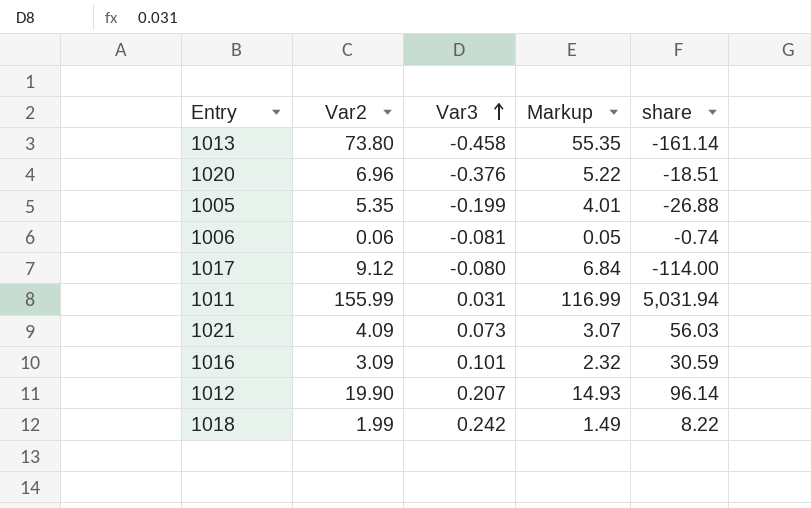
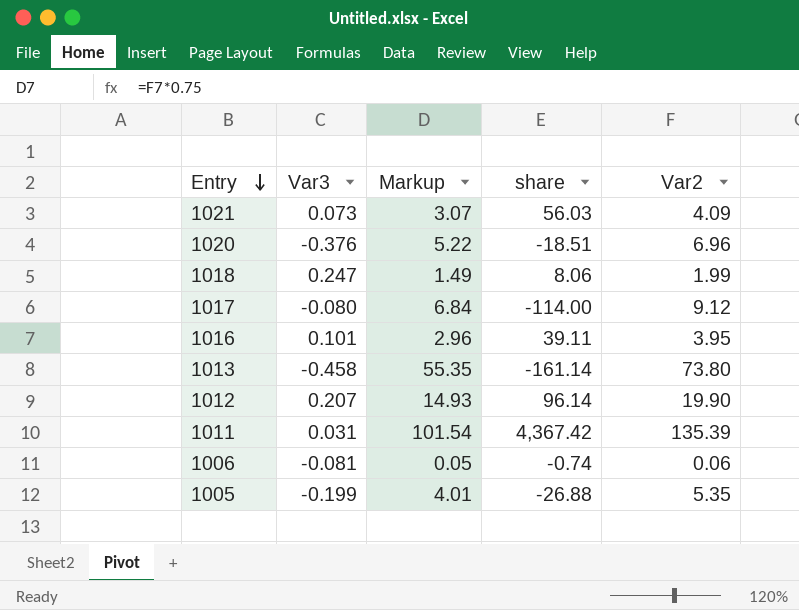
row order: Var3 ascending -> Entry descending
column Var2 | position: 2 -> 5
1018 | Var3: 0.242 -> 0.247
1018 | share: 8.22 -> 8.06
1016 | Markup: 2.32 -> 2.96
1016 | share: 30.59 -> 39.11
1016 | Var2: 3.09 -> 3.95
1011 | Markup: 116.99 -> 101.54
1011 | share: 5,031.94 -> 4,367.42
1011 | Var2: 155.99 -> 135.39

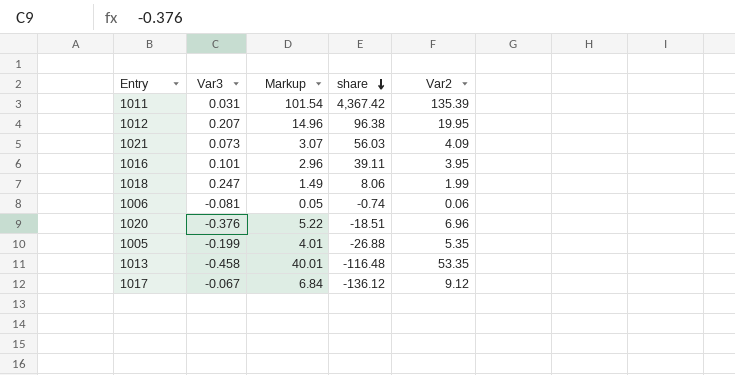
row order: Entry descending -> share descending
1012 | Markup: 14.93 -> 14.96
1012 | share: 96.14 -> 96.38
1012 | Var2: 19.90 -> 19.95
1013 | Markup: 55.35 -> 40.01
1013 | share: -161.14 -> -116.48
1013 | Var2: 73.80 -> 53.35
1017 | Var3: -0.080 -> -0.067
1017 | share: -114.00 -> -136.12

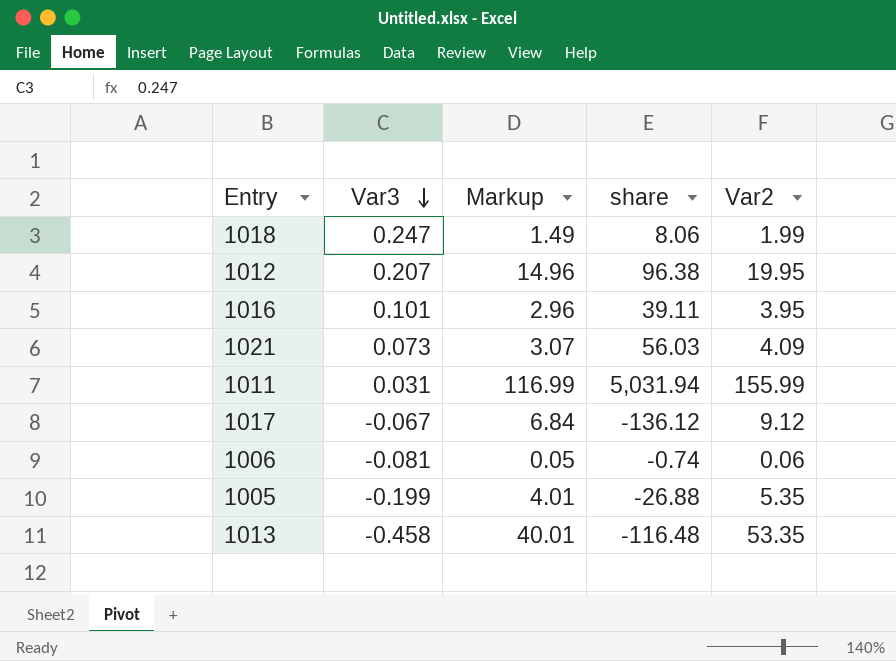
row order: share descending -> Var3 descending
row 1020: -0.376 | 5.22 | -18.51 | 6.96 -> none
1011 | Markup: 101.54 -> 116.99
1011 | share: 4,367.42 -> 5,031.94
1011 | Var2: 135.39 -> 155.99

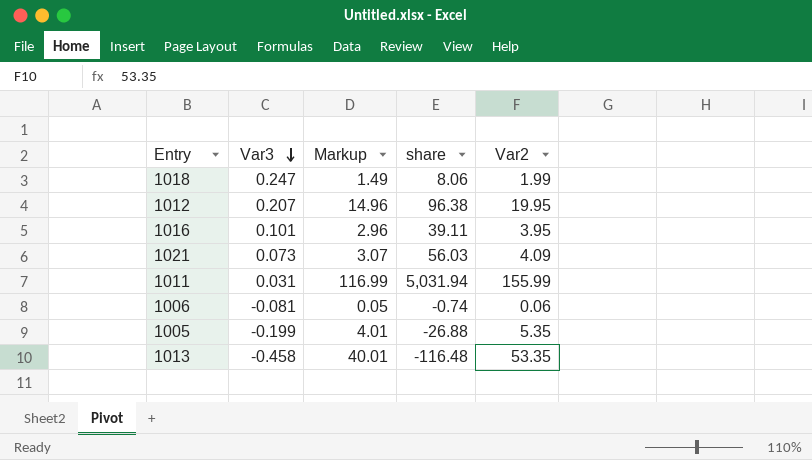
row 1017: -0.067 | 6.84 | -136.12 | 9.12 -> none

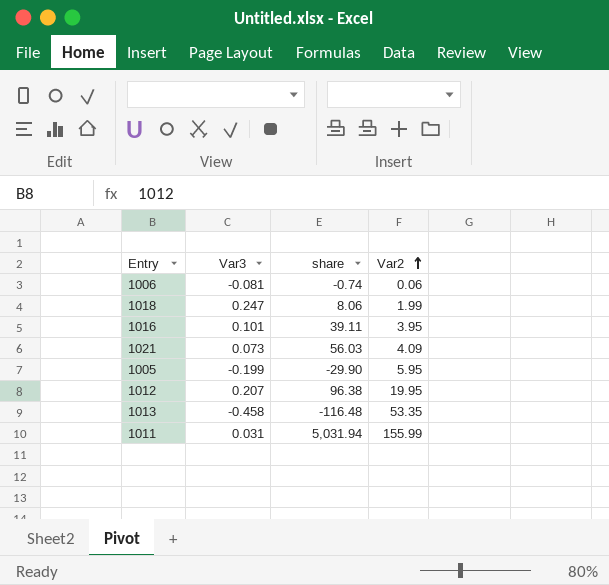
row order: Var3 descending -> Var2 ascending
column Markup | formula: [Var2] * 0.75 -> none
1005 | share: -26.88 -> -29.90
1005 | Var2: 5.35 -> 5.95

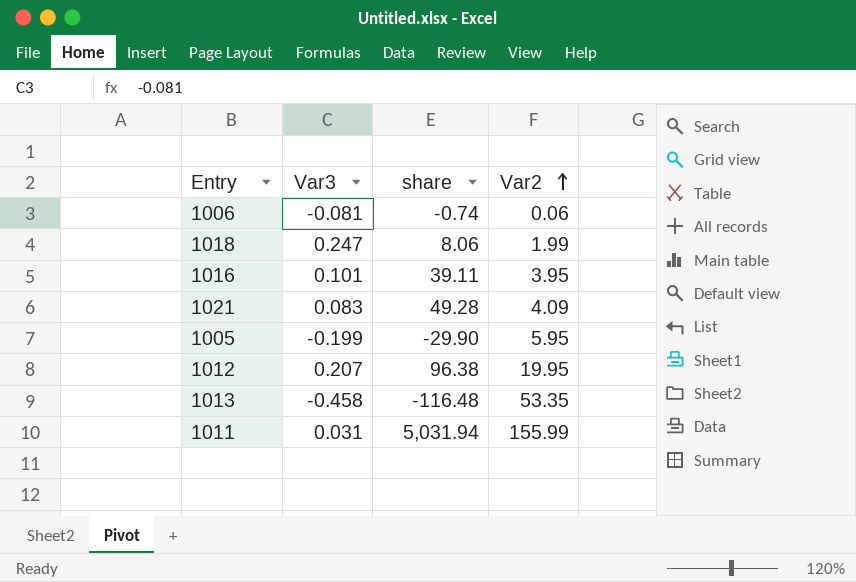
1021 | Var3: 0.073 -> 0.083
1021 | share: 56.03 -> 49.28

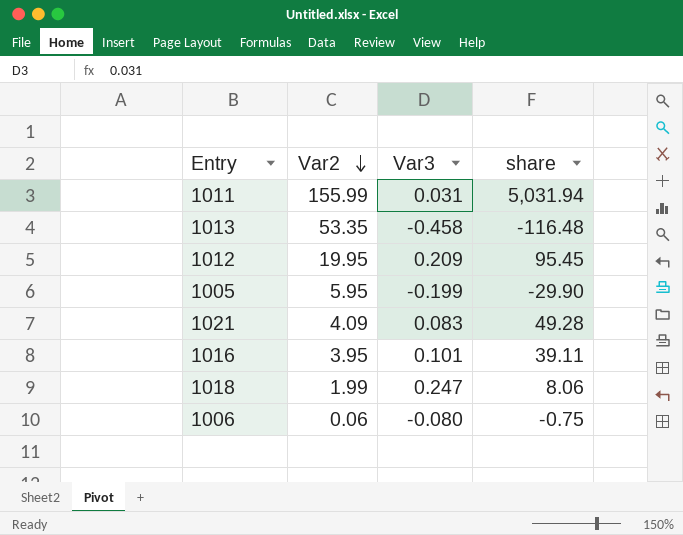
row order: Var2 ascending -> Var2 descending
column Var2 | position: 4 -> 2
1012 | Var3: 0.207 -> 0.209
1012 | share: 96.38 -> 95.45
1006 | Var3: -0.081 -> -0.080
1006 | share: -0.74 -> -0.75

